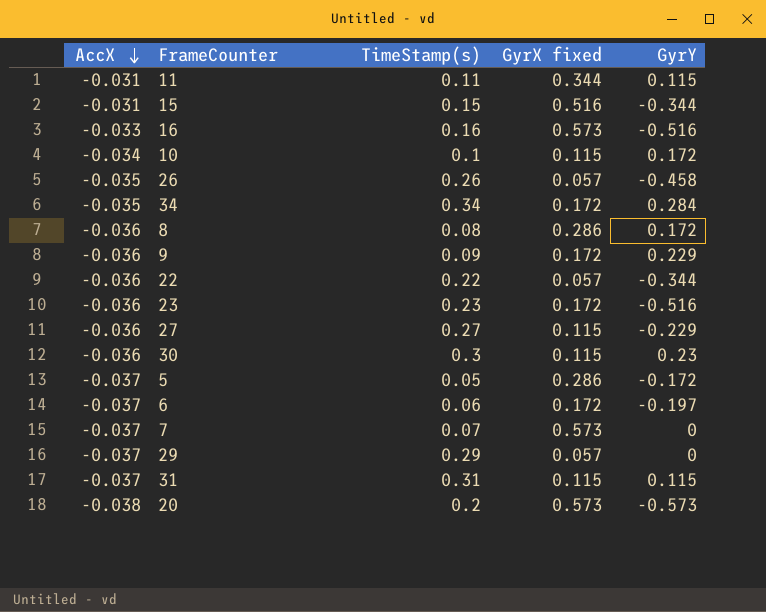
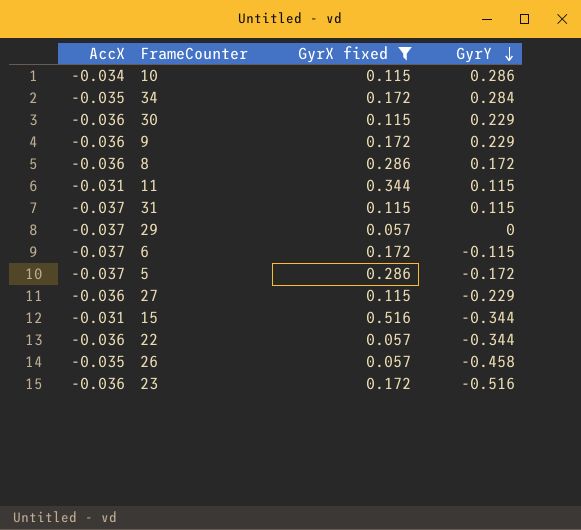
filter: none -> GyrX fixed != 0.573
row order: AccX descending -> GyrY descending
column TimeStamp(s) | position: 3 -> none
10 | GyrY: 0.172 -> 0.286
30 | GyrY: 0.23 -> 0.229
6 | GyrY: -0.197 -> -0.115

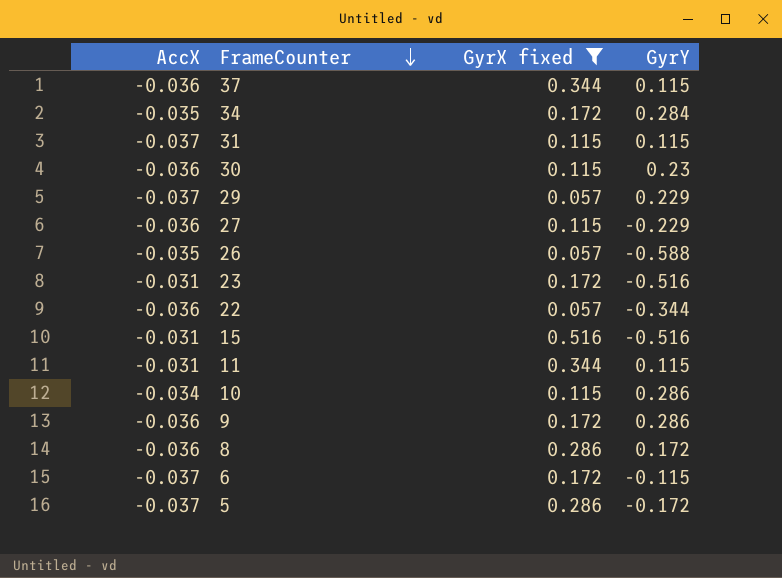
row order: GyrY descending -> FrameCounter descending
row 37: none -> -0.036 | 0.344 | 0.115
30 | GyrY: 0.229 -> 0.23
29 | GyrY: 0 -> 0.229
26 | GyrY: -0.458 -> -0.588
23 | AccX: -0.036 -> -0.031
15 | GyrY: -0.344 -> -0.516
9 | GyrY: 0.229 -> 0.286

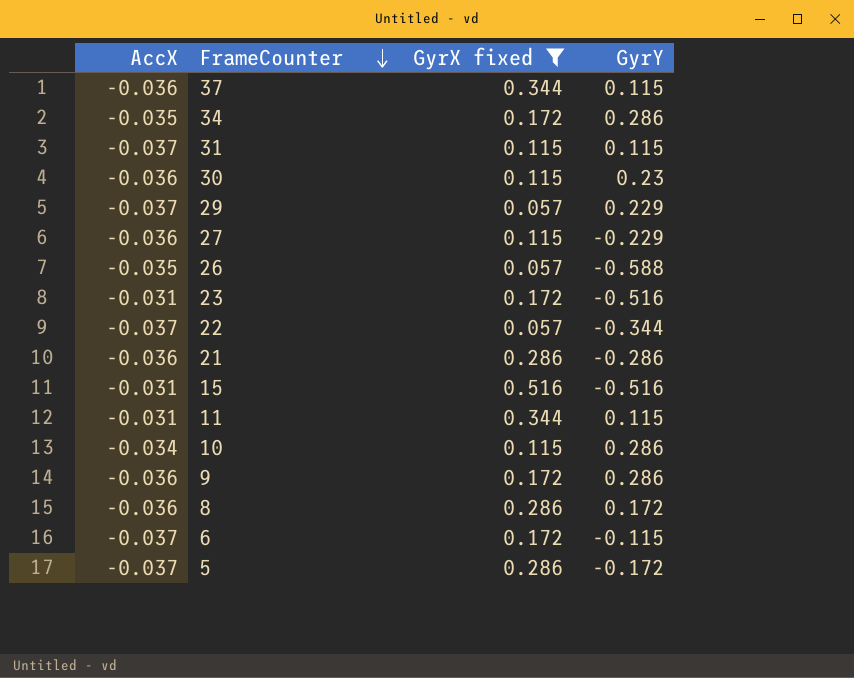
34 | GyrY: 0.284 -> 0.286
22 | AccX: -0.036 -> -0.037
row 21: none -> -0.036 | 0.286 | -0.286

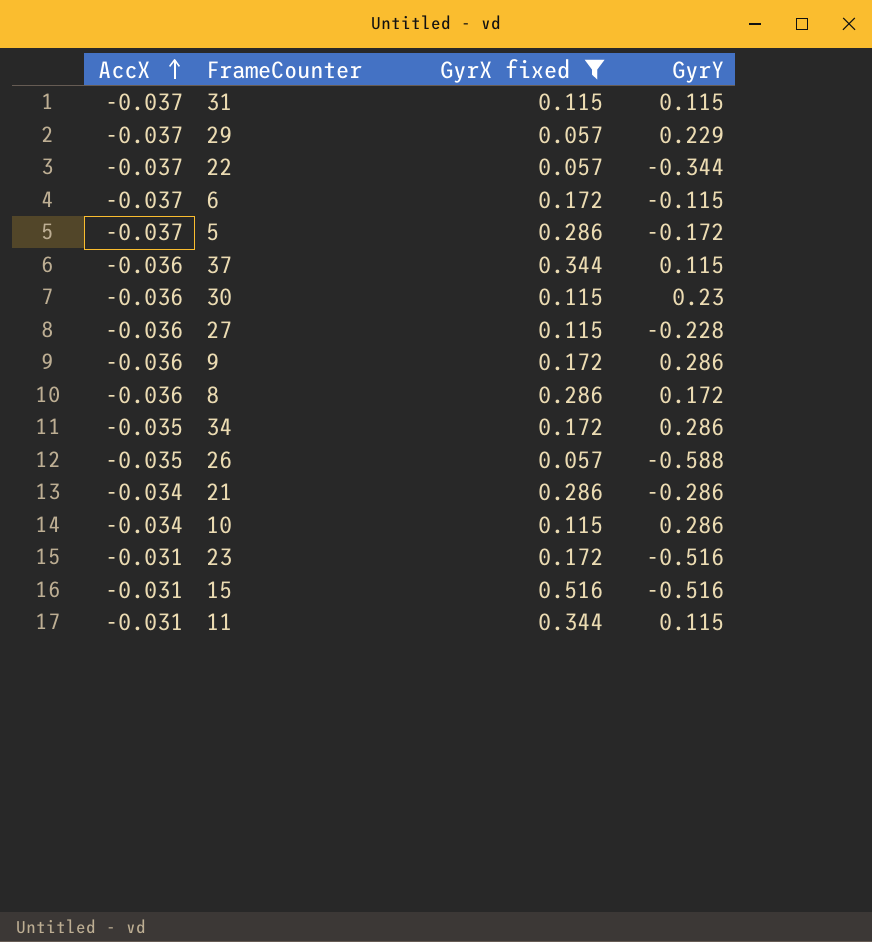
row order: FrameCounter descending -> AccX ascending
27 | GyrY: -0.229 -> -0.228
21 | AccX: -0.036 -> -0.034

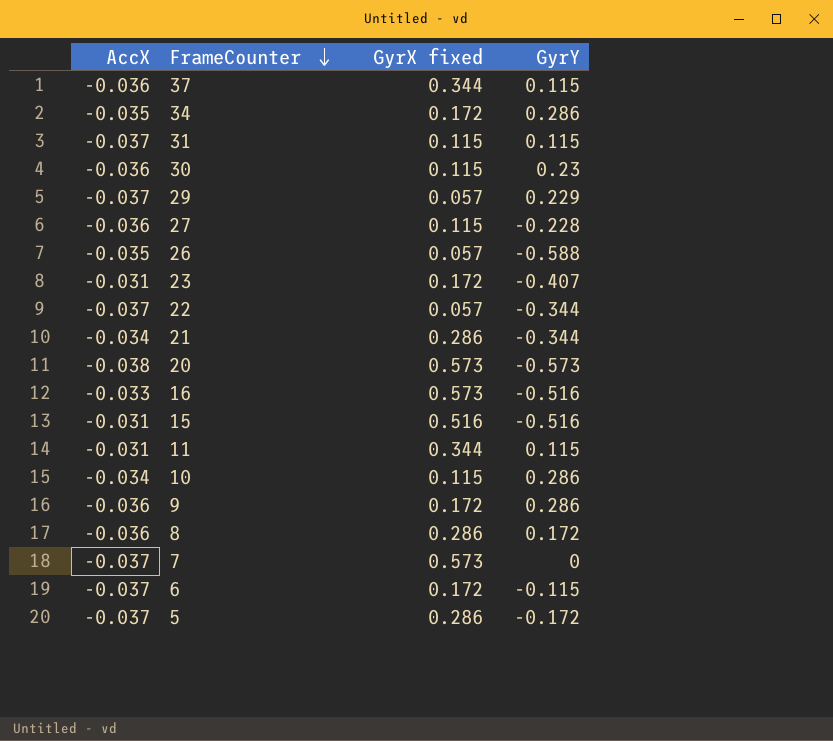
filter: GyrX fixed != 0.573 -> none
row order: AccX ascending -> FrameCounter descending
23 | GyrY: -0.516 -> -0.407
21 | GyrY: -0.286 -> -0.344

